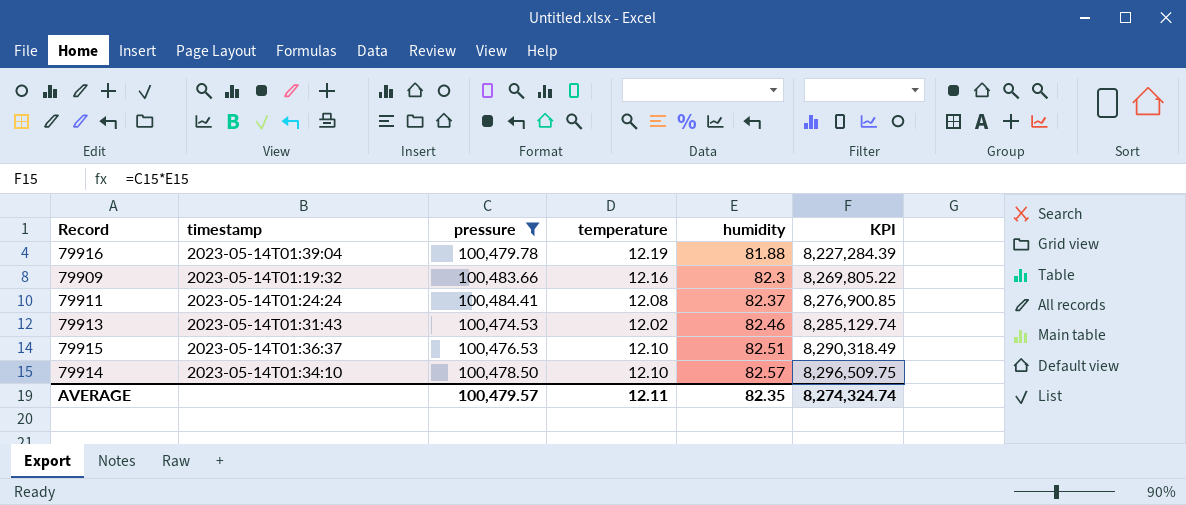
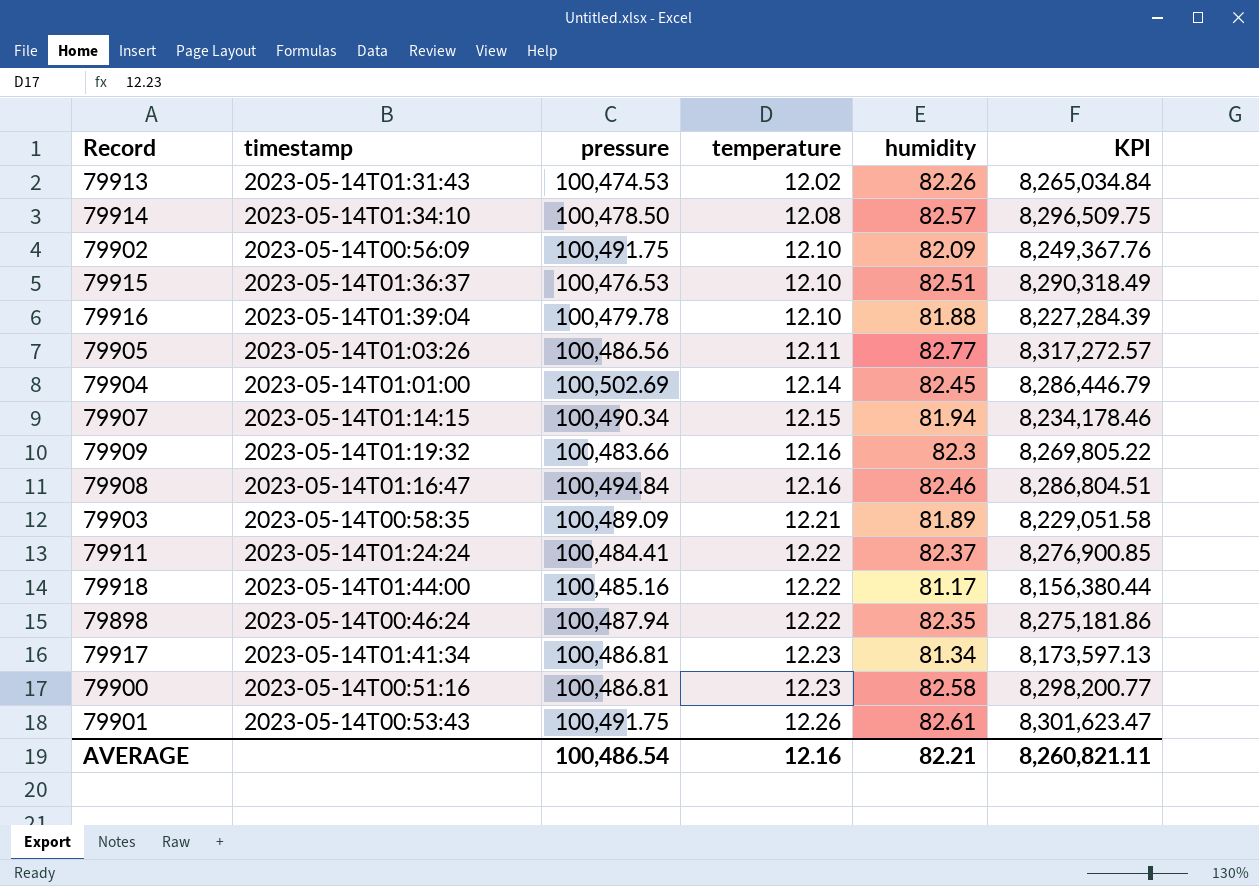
filter: pressure <= 100,484.41 -> none
row order: humidity ascending -> temperature ascending
79913 | humidity: 82.46 -> 82.26
79913 | KPI: 8,285,129.74 -> 8,265,034.84
79914 | temperature: 12.10 -> 12.08
79916 | temperature: 12.19 -> 12.10
79911 | temperature: 12.08 -> 12.22
AVERAGE | pressure: 100,479.57 -> 100,486.54
AVERAGE | temperature: 12.11 -> 12.16
AVERAGE | humidity: 82.35 -> 82.21
AVERAGE | KPI: 8,274,324.74 -> 8,260,821.11

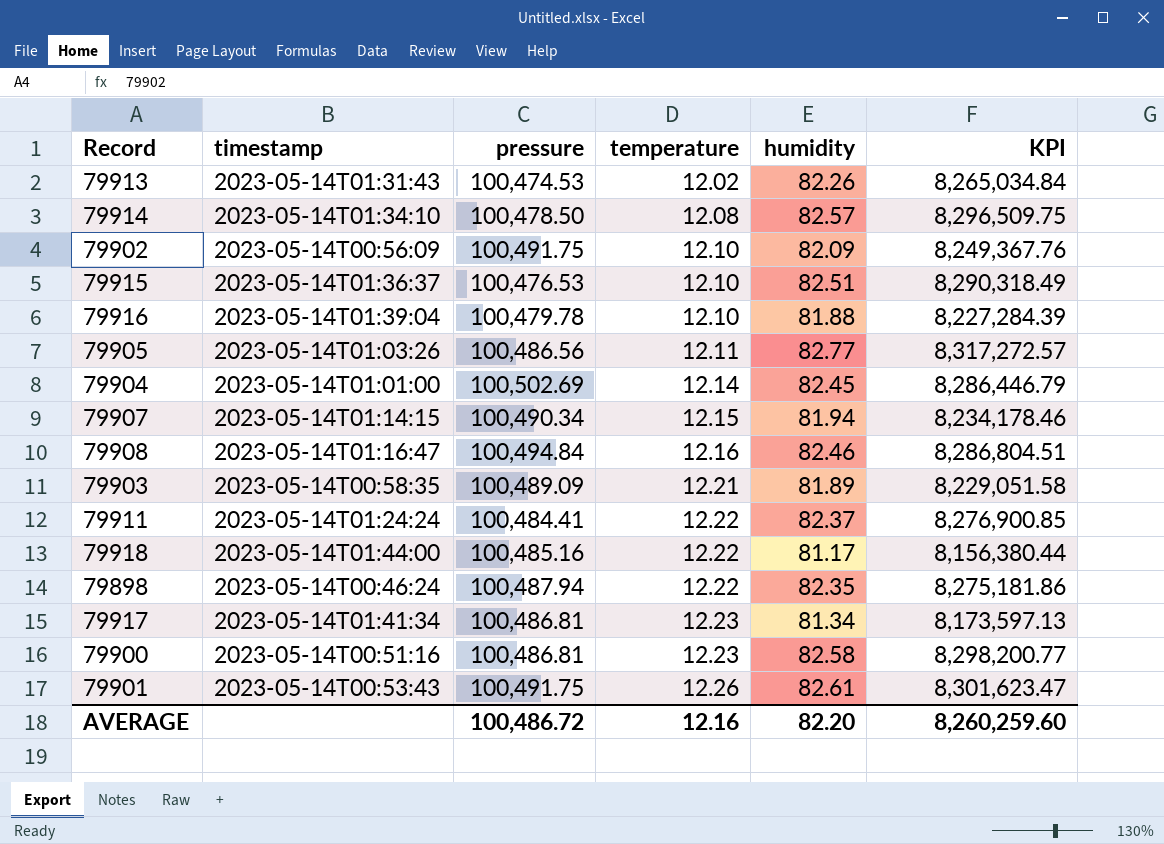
row 79909: 2023-05-14T01:19:32 | 100,483.66 | 12.16 | 82.3 | 8,269,805.22 -> none
AVERAGE | pressure: 100,486.54 -> 100,486.72
AVERAGE | humidity: 82.21 -> 82.20
AVERAGE | KPI: 8,260,821.11 -> 8,260,259.60

